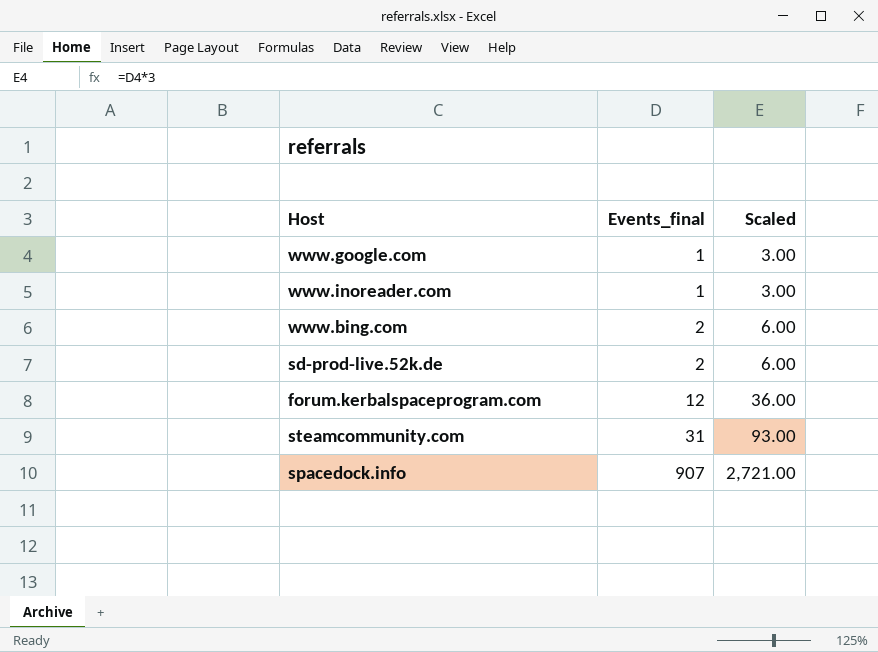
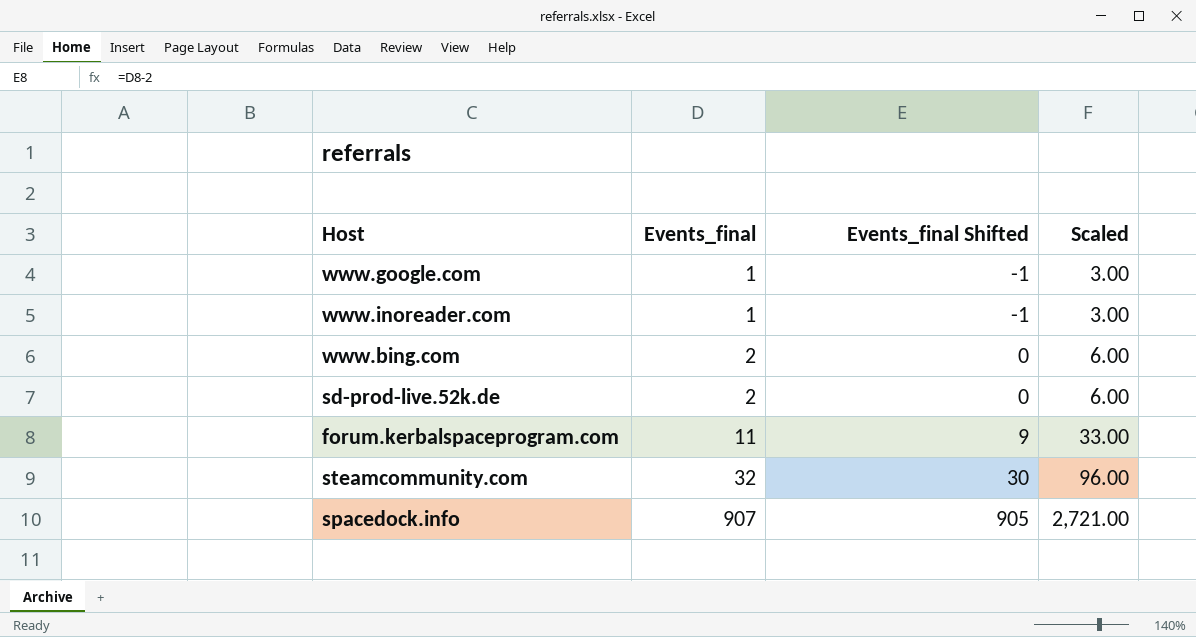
column Events_final Shifted | formula: none -> [Events_final] - 2
forum.kerbalspaceprogram.com | Events_final: 12 -> 11
forum.kerbalspaceprogram.com | Scaled: 36.00 -> 33.00
steamcommunity.com | Events_final: 31 -> 32
steamcommunity.com | Scaled: 93.00 -> 96.00

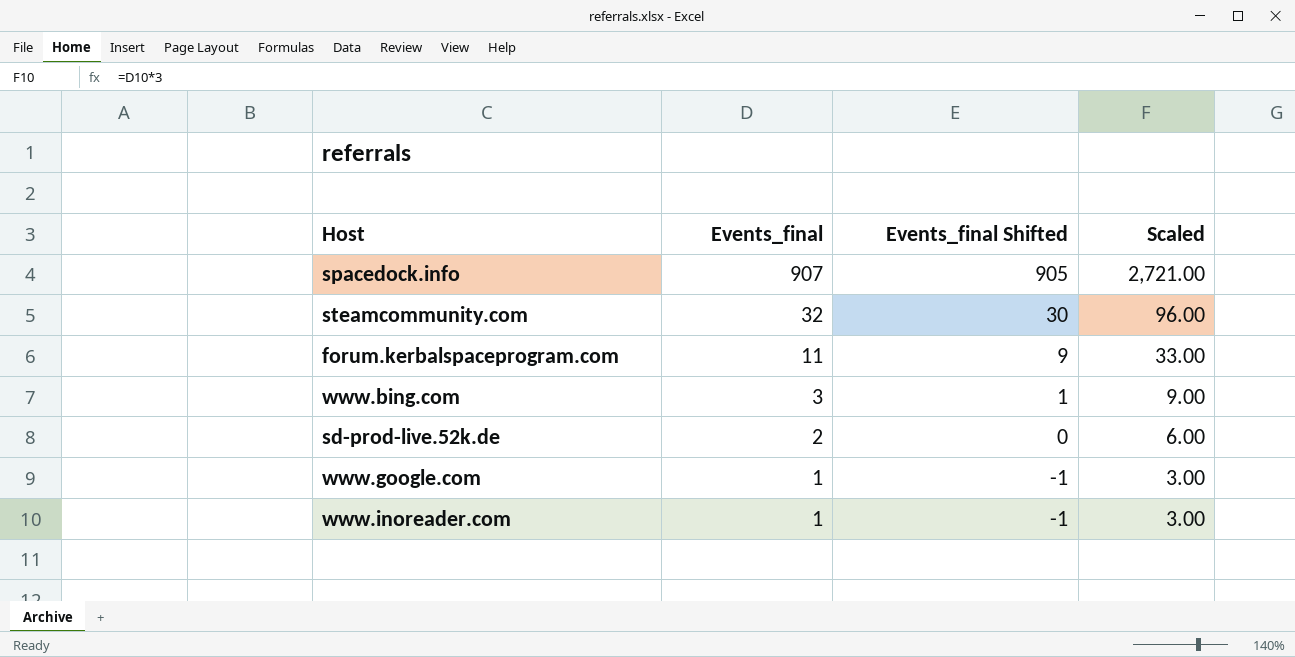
row order: Events_final ascending -> Events_final descending
www.bing.com | Events_final: 2 -> 3
www.bing.com | Events_final Shifted: 0 -> 1
www.bing.com | Scaled: 6.00 -> 9.00

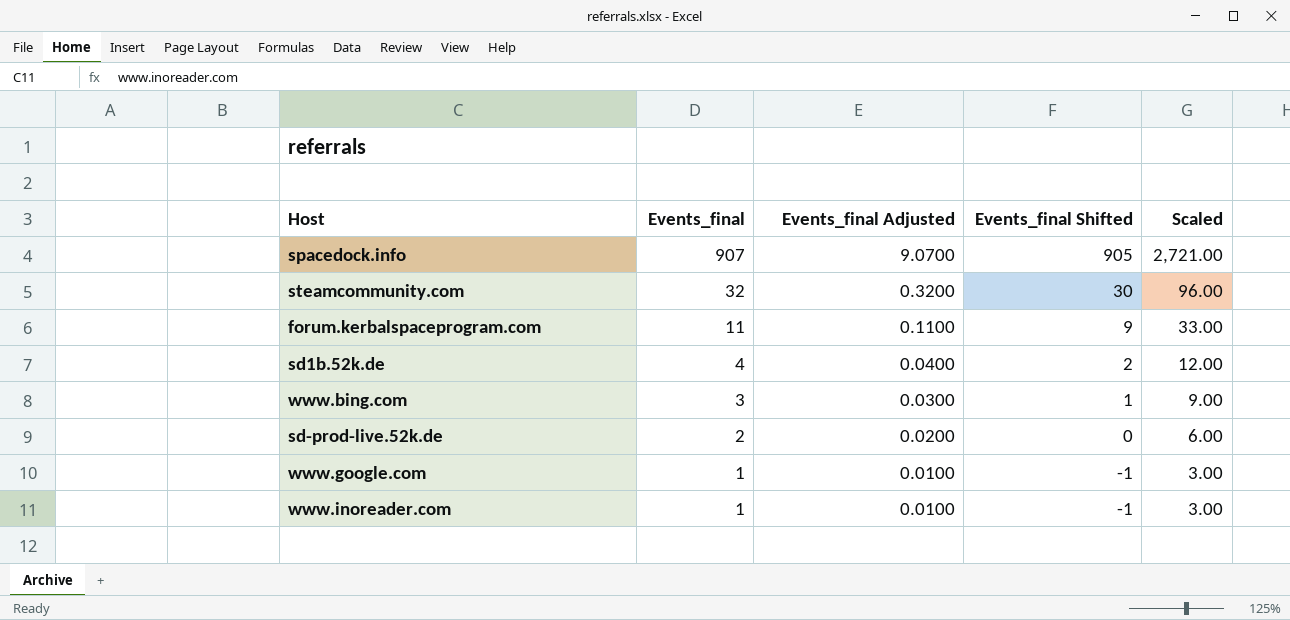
column Events_final Adjusted | formula: none -> [Events_final] * 0.01
row sd1b.52k.de: none -> 4 | 0.0400 | 2 | 12.00

